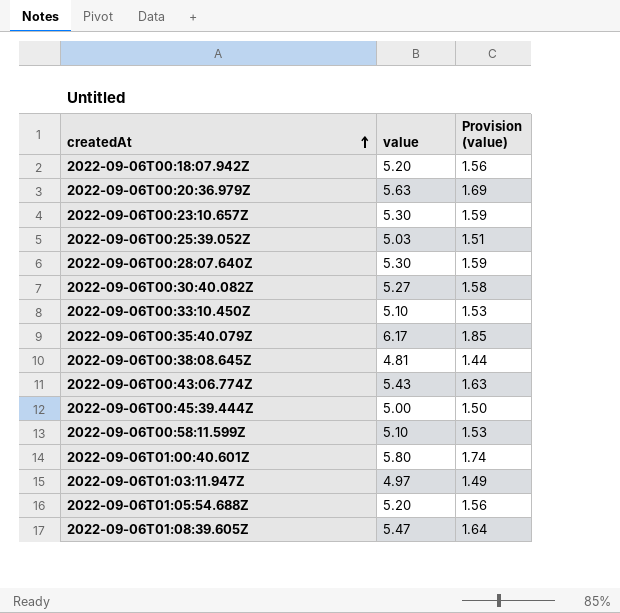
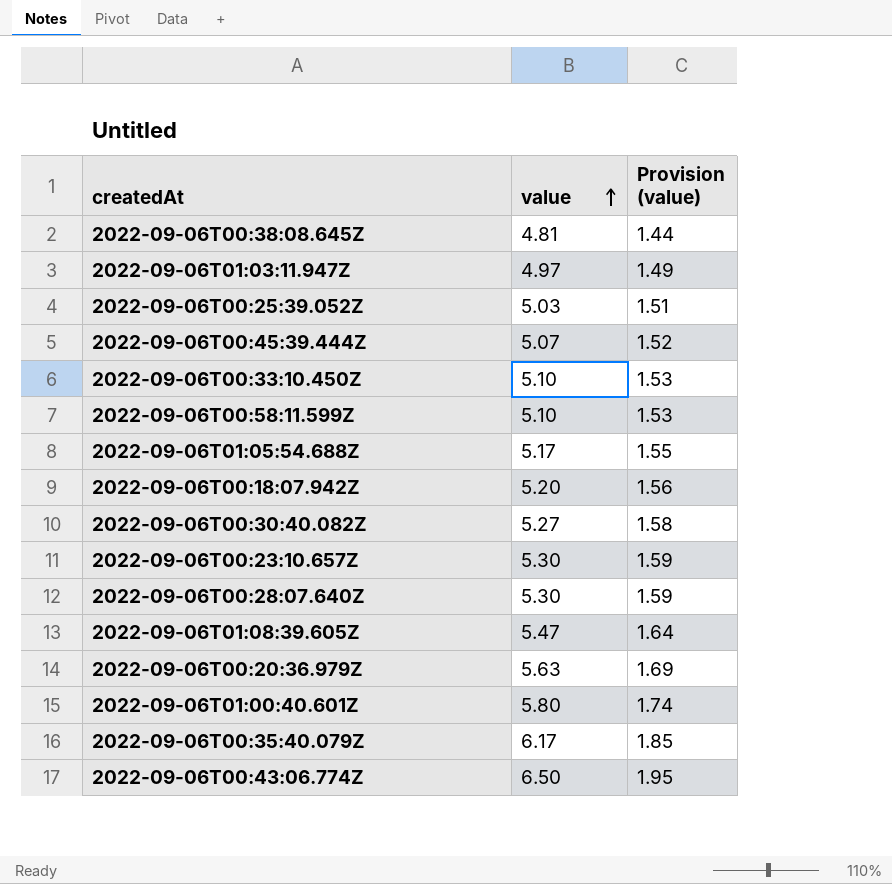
row order: createdAt ascending -> value ascending
2022-09-06T00:45:39.444Z | value: 5.00 -> 5.07
2022-09-06T00:45:39.444Z | Provision (value): 1.50 -> 1.52
2022-09-06T01:05:54.688Z | value: 5.20 -> 5.17
2022-09-06T01:05:54.688Z | Provision (value): 1.56 -> 1.55
2022-09-06T00:43:06.774Z | value: 5.43 -> 6.50
2022-09-06T00:43:06.774Z | Provision (value): 1.63 -> 1.95

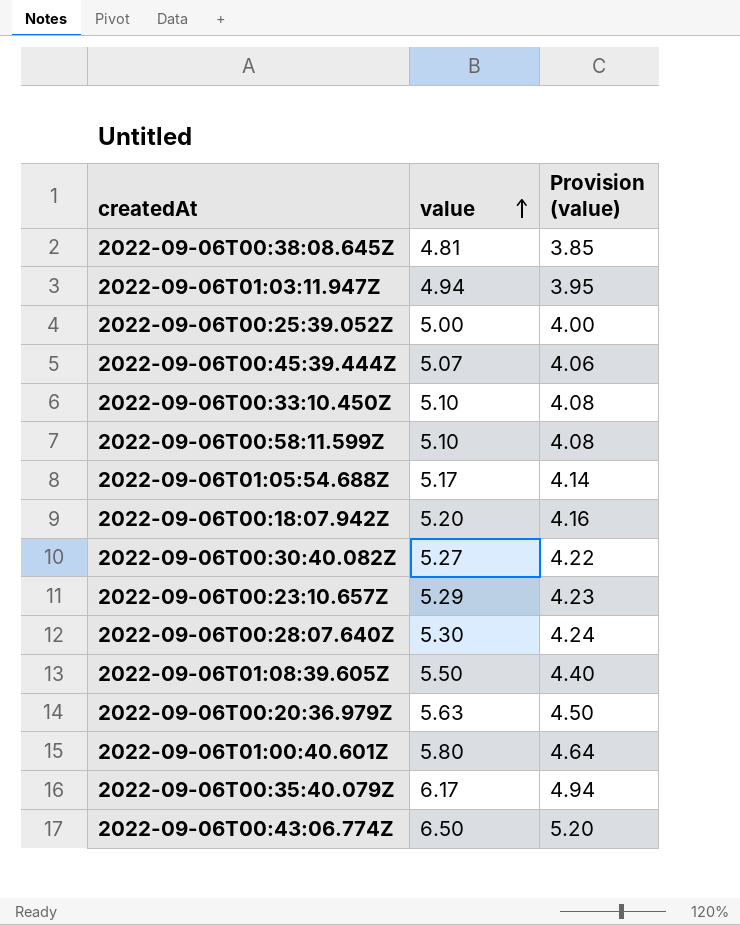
column Provision (value) | formula: [value] * 0.3 -> [value] * 0.8
2022-09-06T01:03:11.947Z | value: 4.97 -> 4.94
2022-09-06T00:25:39.052Z | value: 5.03 -> 5.00
2022-09-06T00:23:10.657Z | value: 5.30 -> 5.29
2022-09-06T01:08:39.605Z | value: 5.47 -> 5.50

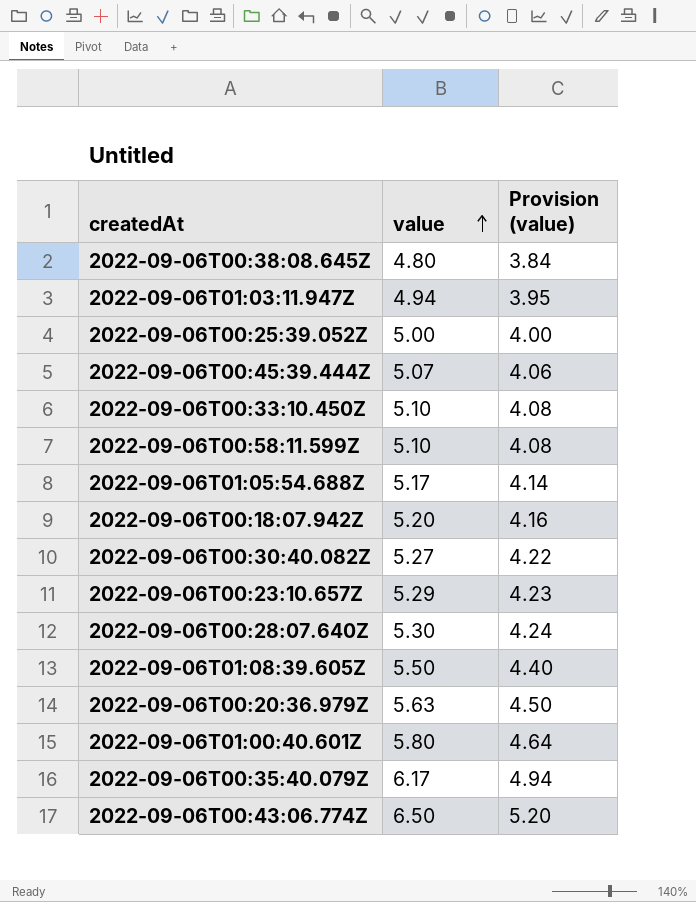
2022-09-06T00:38:08.645Z | value: 4.81 -> 4.80
2022-09-06T00:38:08.645Z | Provision (value): 3.85 -> 3.84

